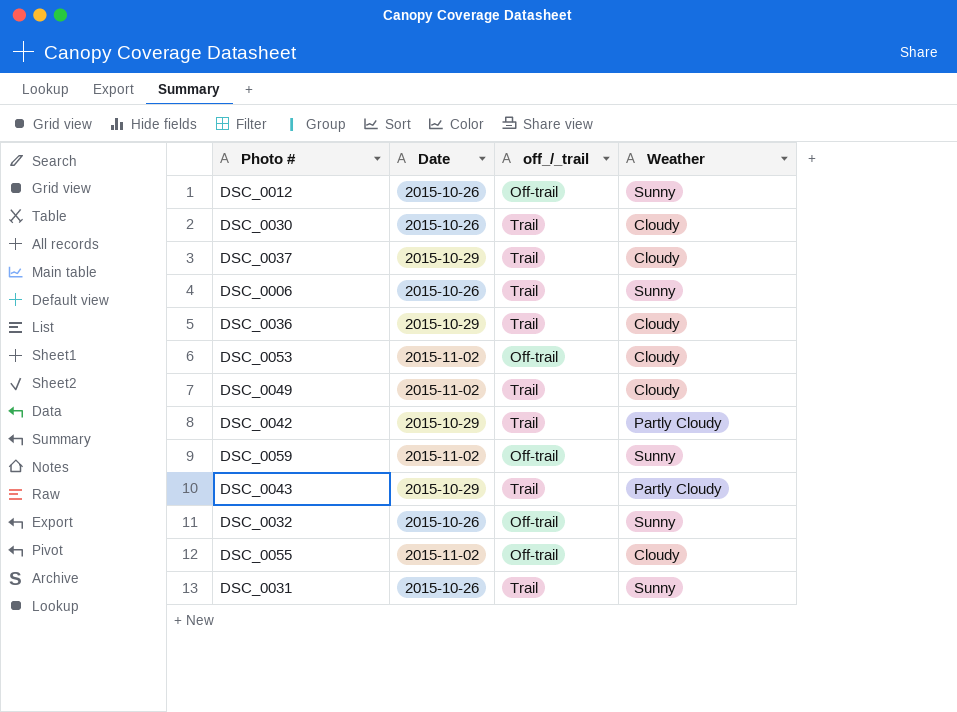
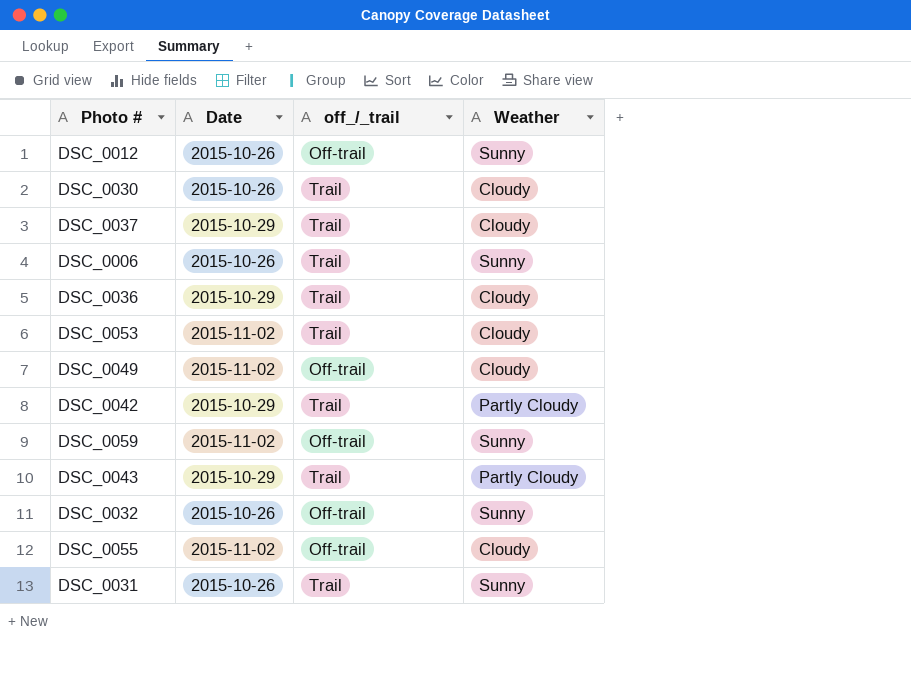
DSC_0053 | off_/_trail: Off-trail -> Trail
DSC_0049 | off_/_trail: Trail -> Off-trail

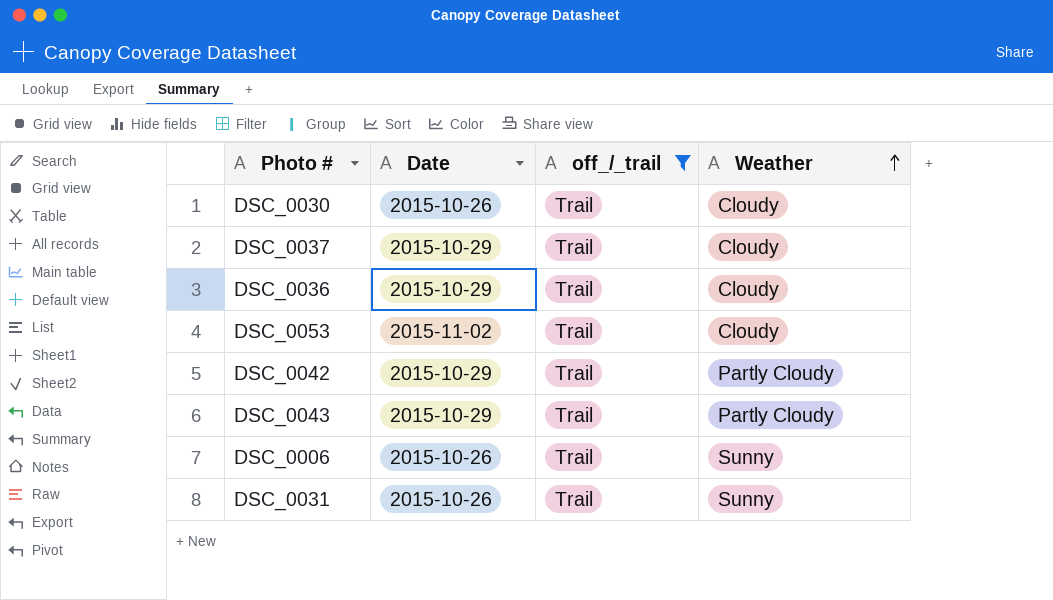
filter: none -> off_/_trail = Trail
row order: none -> Weather ascending

